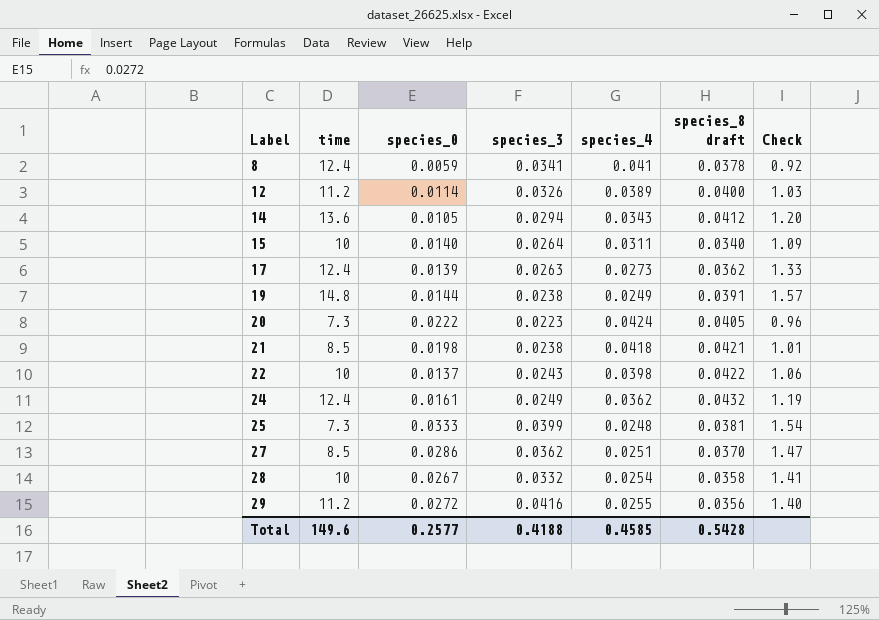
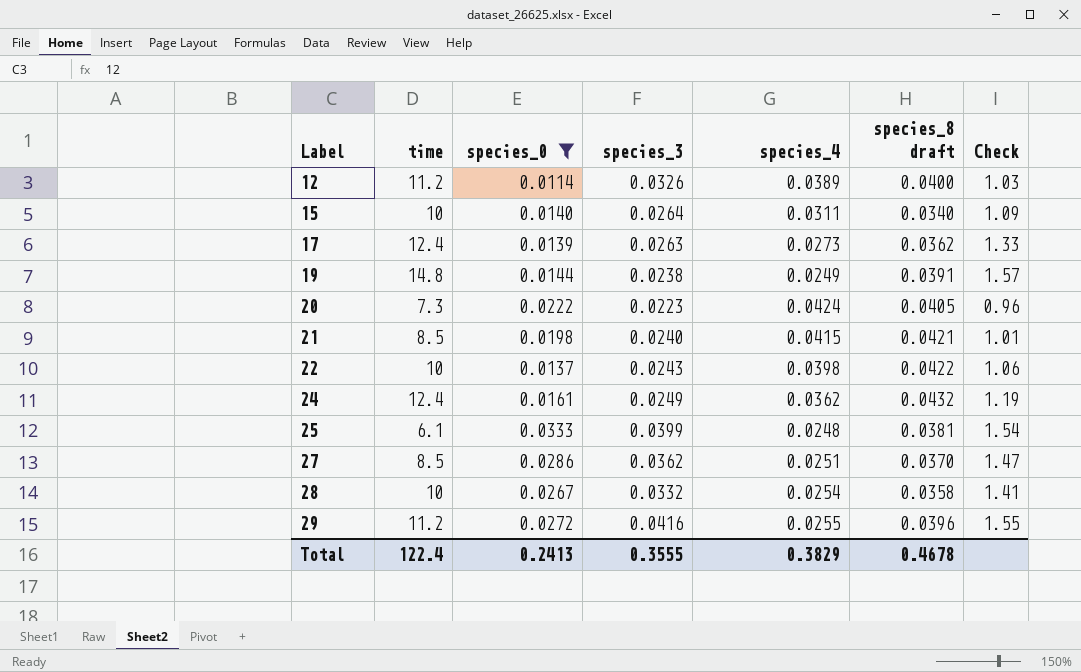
filter: none -> species_0 >= 0.0114
21 | species_3: 0.0238 -> 0.0240
21 | species_4: 0.0418 -> 0.0415
25 | time: 7.3 -> 6.1
29 | species_8 draft: 0.0356 -> 0.0396
29 | Check: 1.40 -> 1.55
Total | time: 149.6 -> 122.4
Total | species_0: 0.2577 -> 0.2413
Total | species_3: 0.4188 -> 0.3555
Total | species_4: 0.4585 -> 0.3829
Total | species_8 draft: 0.5428 -> 0.4678

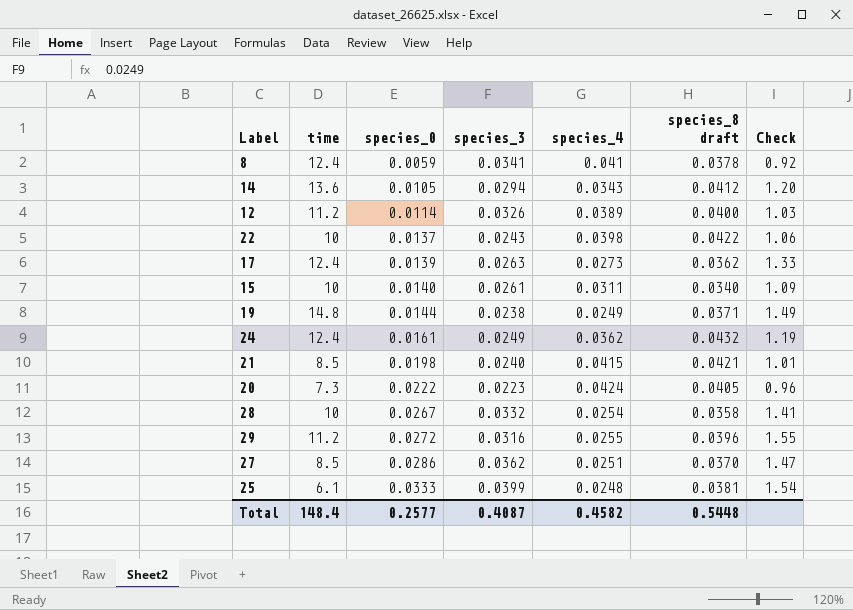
filter: species_0 >= 0.0114 -> none
row order: Label ascending -> species_0 ascending
15 | species_3: 0.0264 -> 0.0261
19 | species_8 draft: 0.0391 -> 0.0371
19 | Check: 1.57 -> 1.49
29 | species_3: 0.0416 -> 0.0316
Total | time: 122.4 -> 148.4
Total | species_0: 0.2413 -> 0.2577
Total | species_3: 0.3555 -> 0.4087
Total | species_4: 0.3829 -> 0.4582
Total | species_8 draft: 0.4678 -> 0.5448

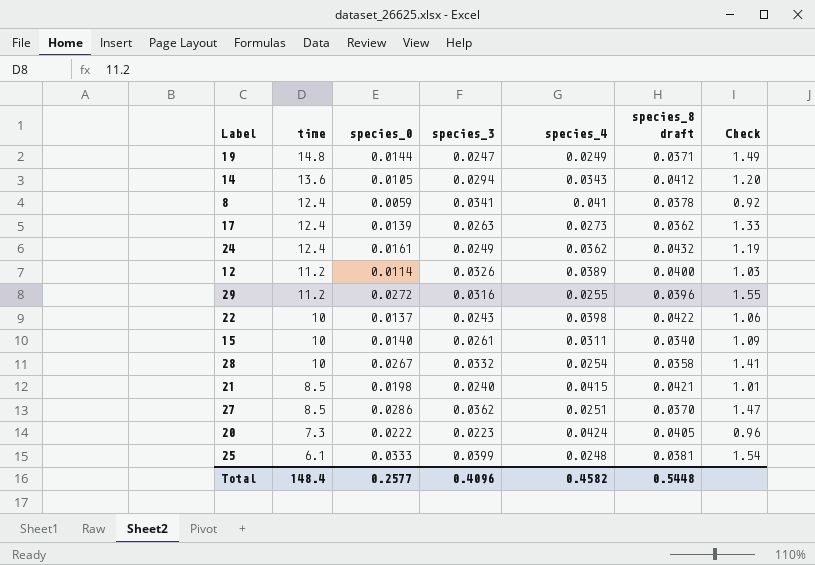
row order: species_0 ascending -> time descending
19 | species_3: 0.0238 -> 0.0247
Total | species_3: 0.4087 -> 0.4096

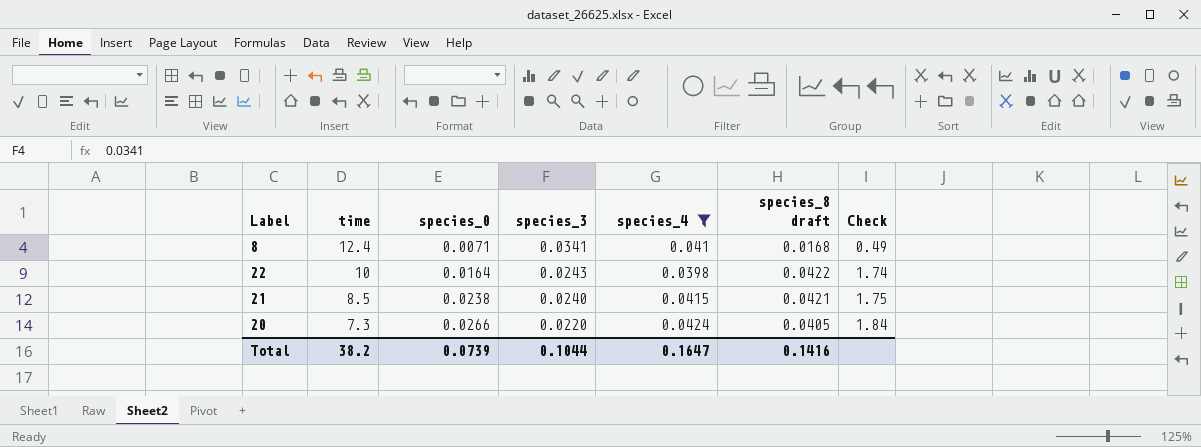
filter: none -> species_4 >= 0.0398
column Check | formula: [species_8 draft] / [species_4] -> [species_8 draft] / [species_3]
8 | species_0: 0.0059 -> 0.0071
8 | species_8 draft: 0.0378 -> 0.0168
22 | species_0: 0.0137 -> 0.0164
21 | species_0: 0.0198 -> 0.0238
20 | species_0: 0.0222 -> 0.0266
20 | species_3: 0.0223 -> 0.0220
Total | time: 148.4 -> 38.2
Total | species_0: 0.2577 -> 0.0739
Total | species_3: 0.4096 -> 0.1044
Total | species_4: 0.4582 -> 0.1647
Total | species_8 draft: 0.5448 -> 0.1416

